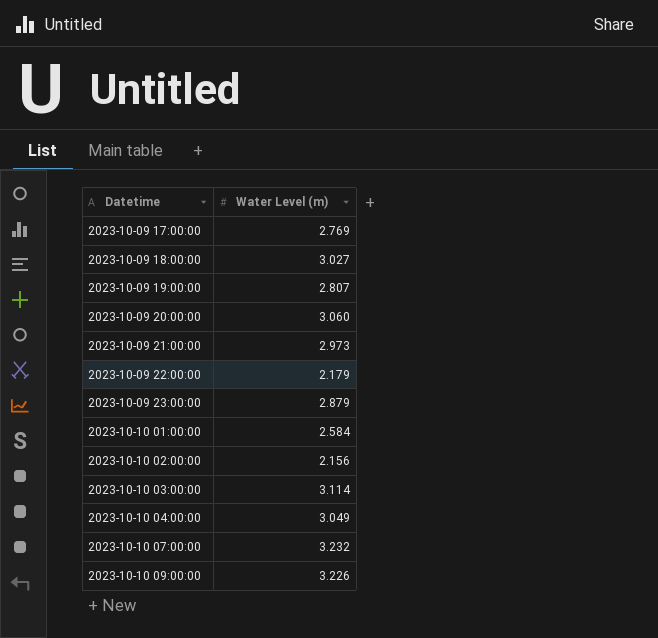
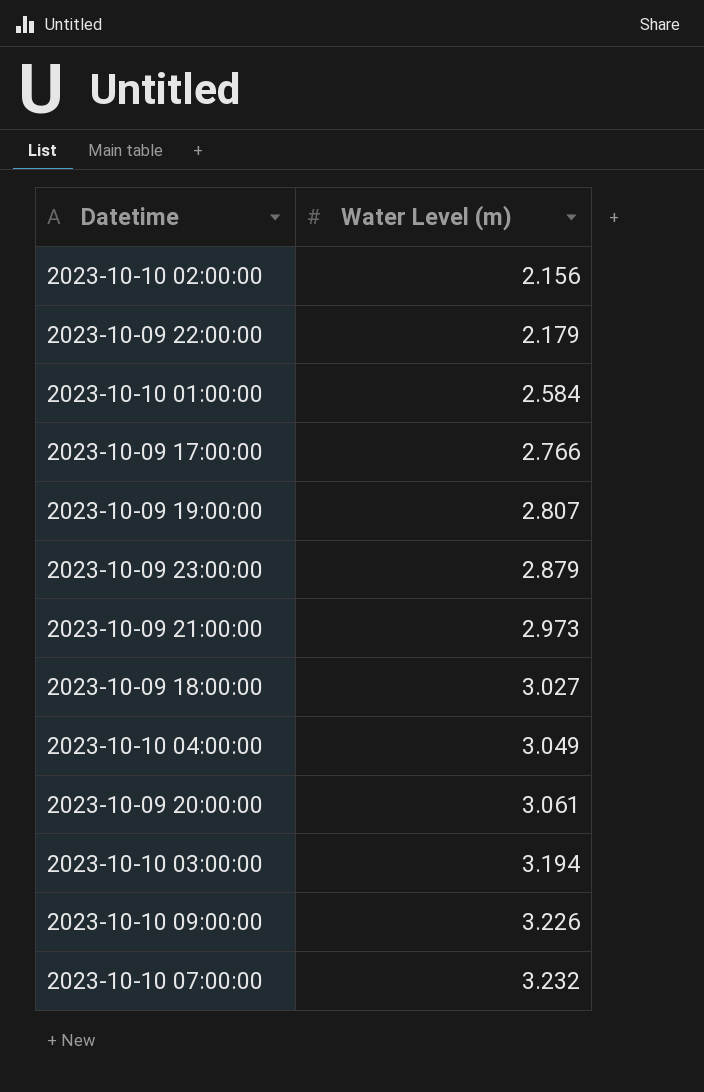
row order: Datetime ascending -> Water Level (m) ascending
2023-10-09 17:00:00 | Water Level (m): 2.769 -> 2.766
2023-10-09 20:00:00 | Water Level (m): 3.060 -> 3.061
2023-10-10 03:00:00 | Water Level (m): 3.114 -> 3.194

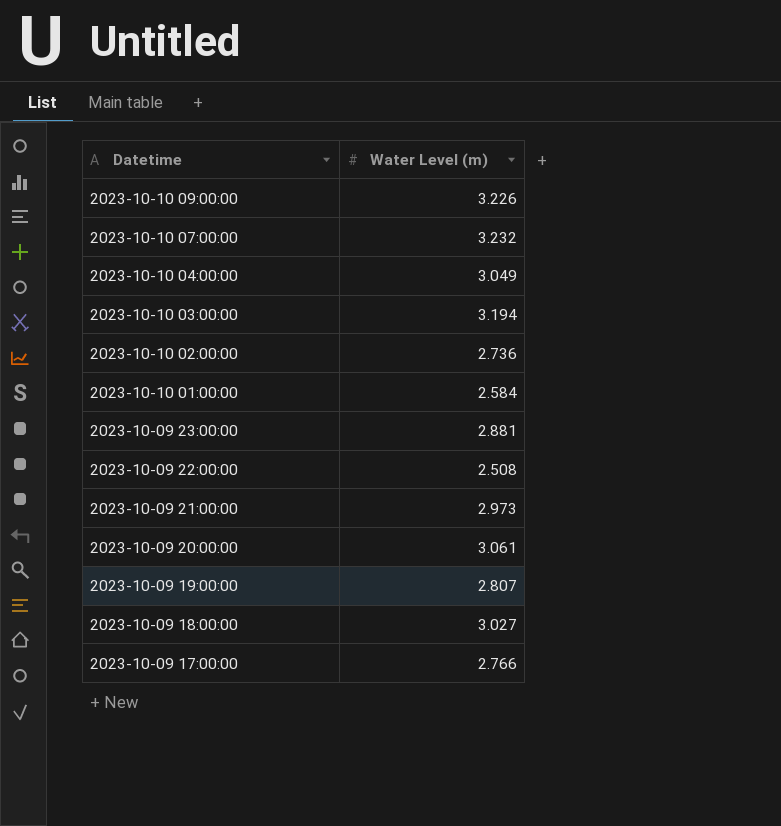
row order: Water Level (m) ascending -> Datetime descending
2023-10-10 02:00:00 | Water Level (m): 2.156 -> 2.736
2023-10-09 23:00:00 | Water Level (m): 2.879 -> 2.881
2023-10-09 22:00:00 | Water Level (m): 2.179 -> 2.508

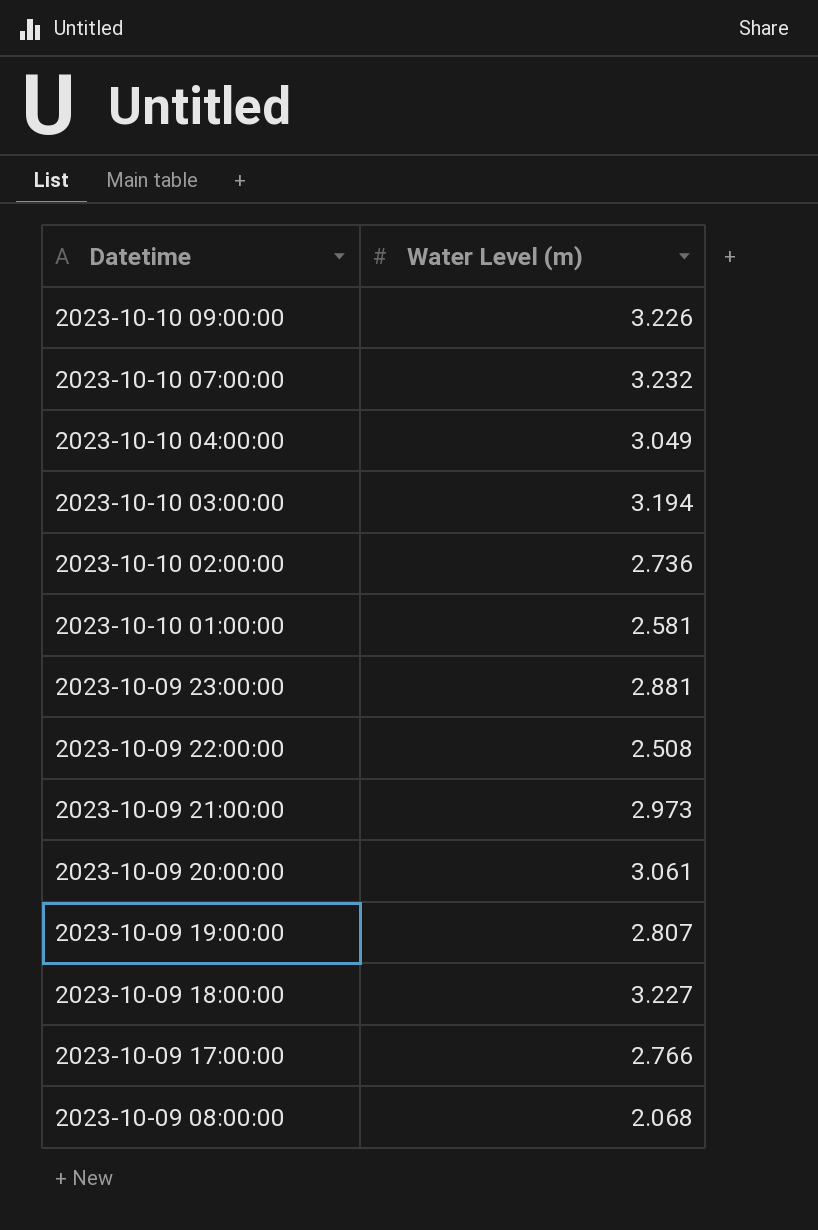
2023-10-10 01:00:00 | Water Level (m): 2.584 -> 2.581
2023-10-09 18:00:00 | Water Level (m): 3.027 -> 3.227
row 2023-10-09 08:00:00: none -> 2.068

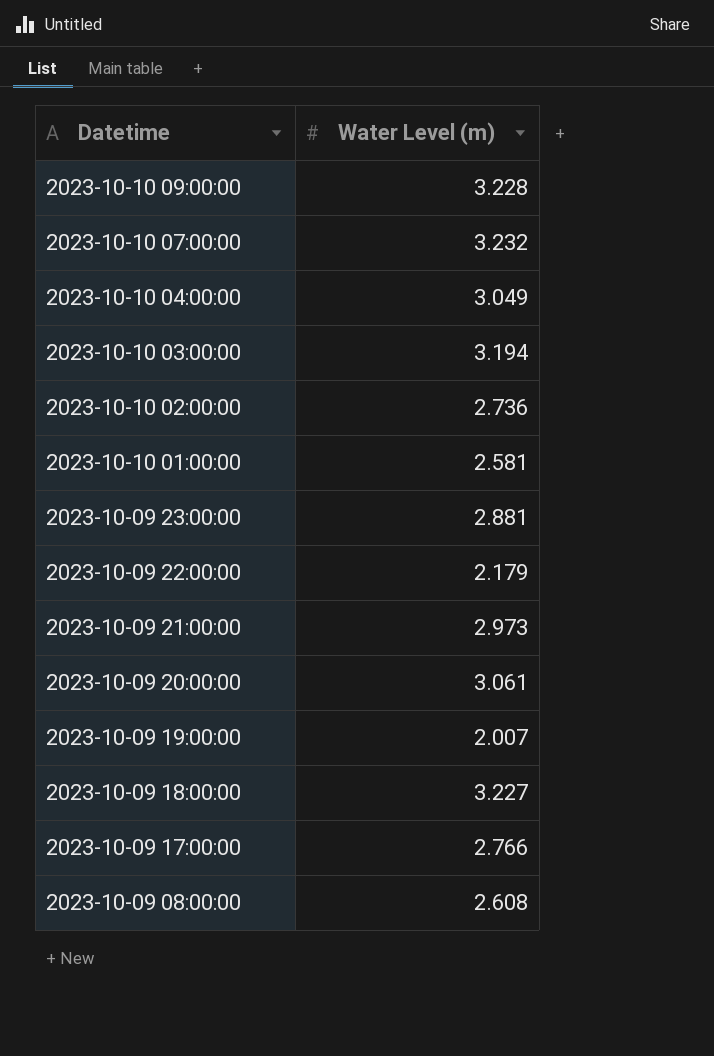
2023-10-10 09:00:00 | Water Level (m): 3.226 -> 3.228
2023-10-09 22:00:00 | Water Level (m): 2.508 -> 2.179
2023-10-09 19:00:00 | Water Level (m): 2.807 -> 2.007
2023-10-09 08:00:00 | Water Level (m): 2.068 -> 2.608

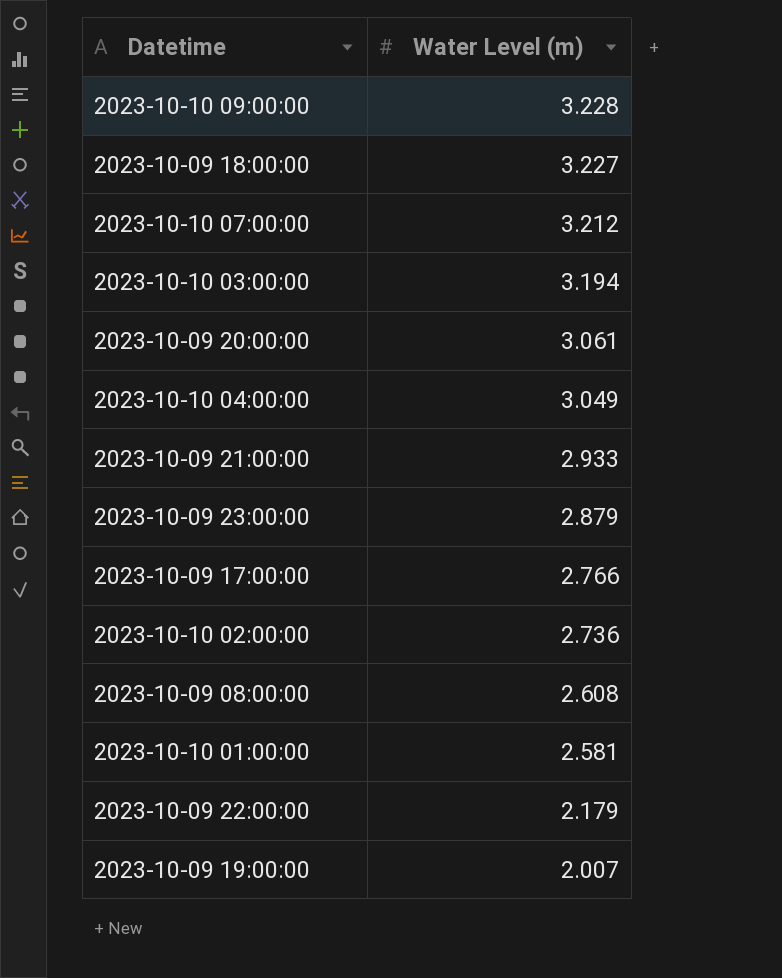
row order: Datetime descending -> Water Level (m) descending
2023-10-10 07:00:00 | Water Level (m): 3.232 -> 3.212
2023-10-09 21:00:00 | Water Level (m): 2.973 -> 2.933
2023-10-09 23:00:00 | Water Level (m): 2.881 -> 2.879

